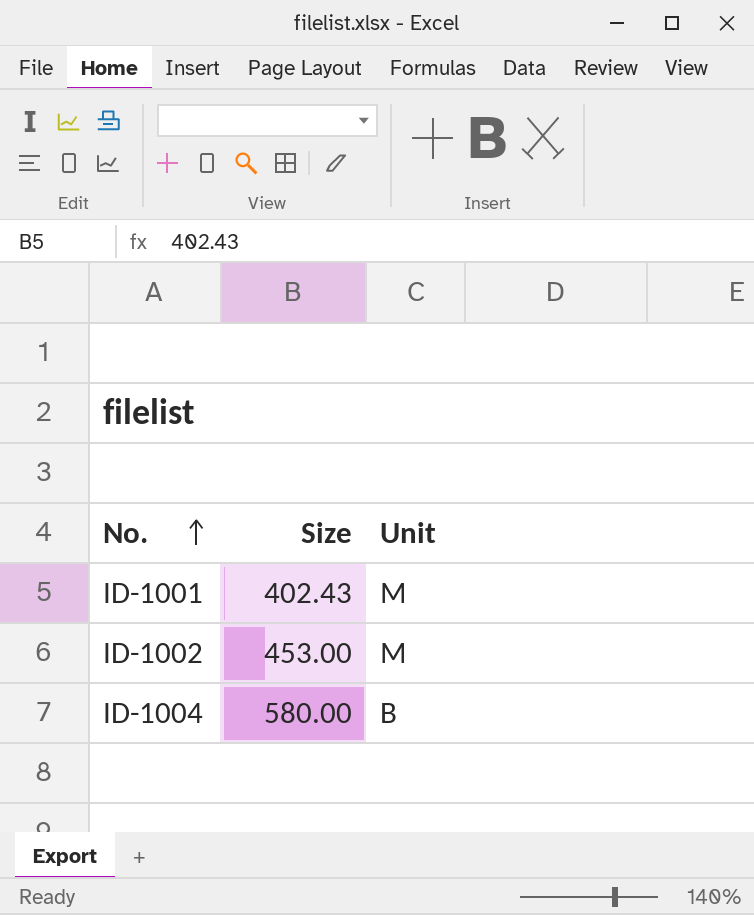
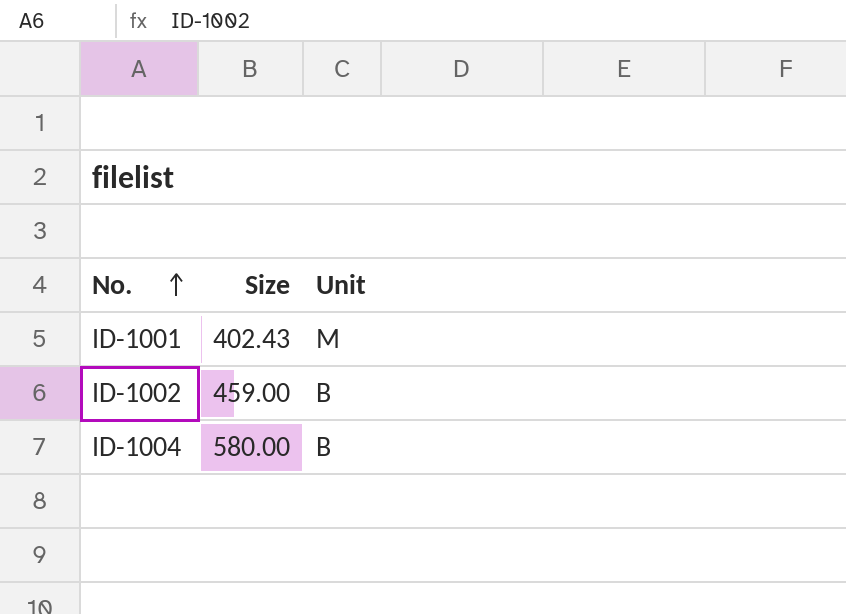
ID-1002 | Size: 453.00 -> 459.00
ID-1002 | Unit: M -> B

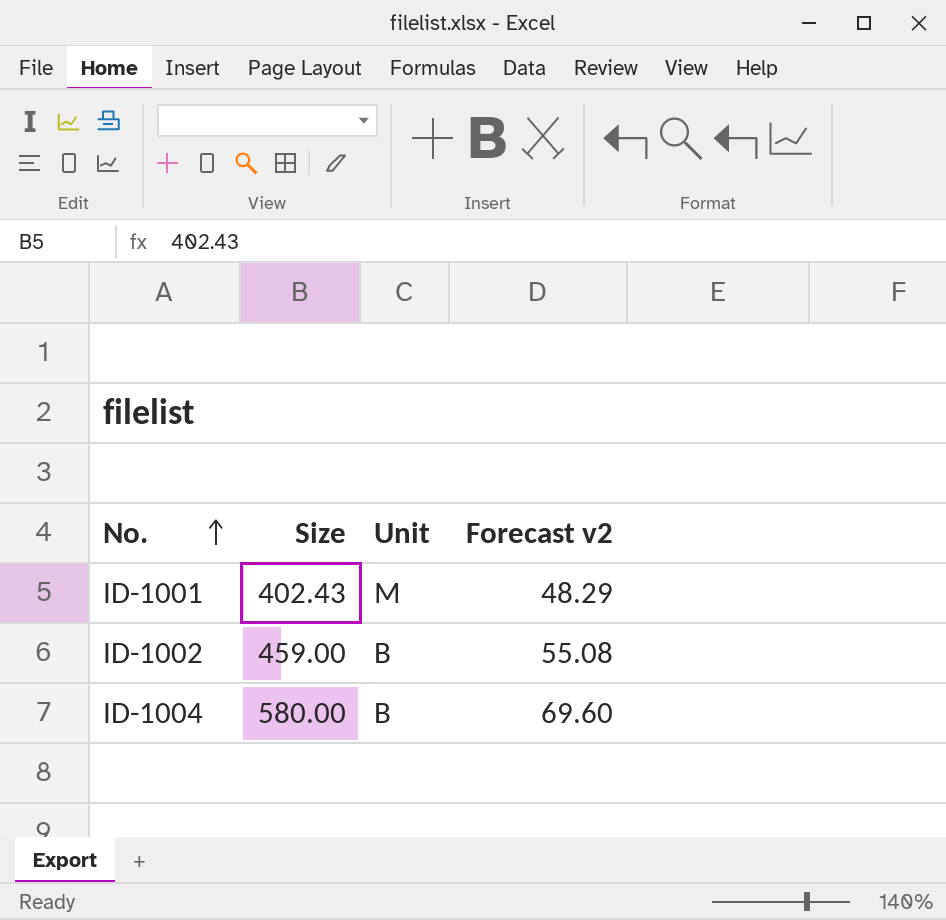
column Forecast v2 | formula: none -> [Size] * 0.12

